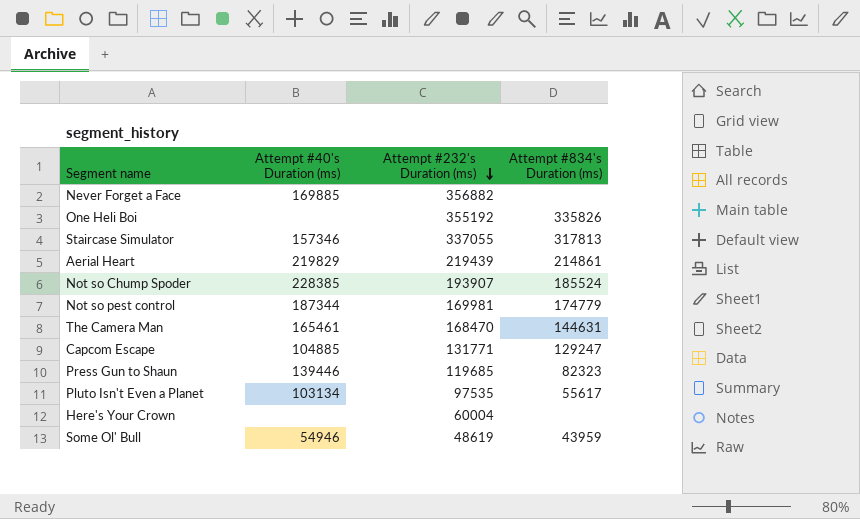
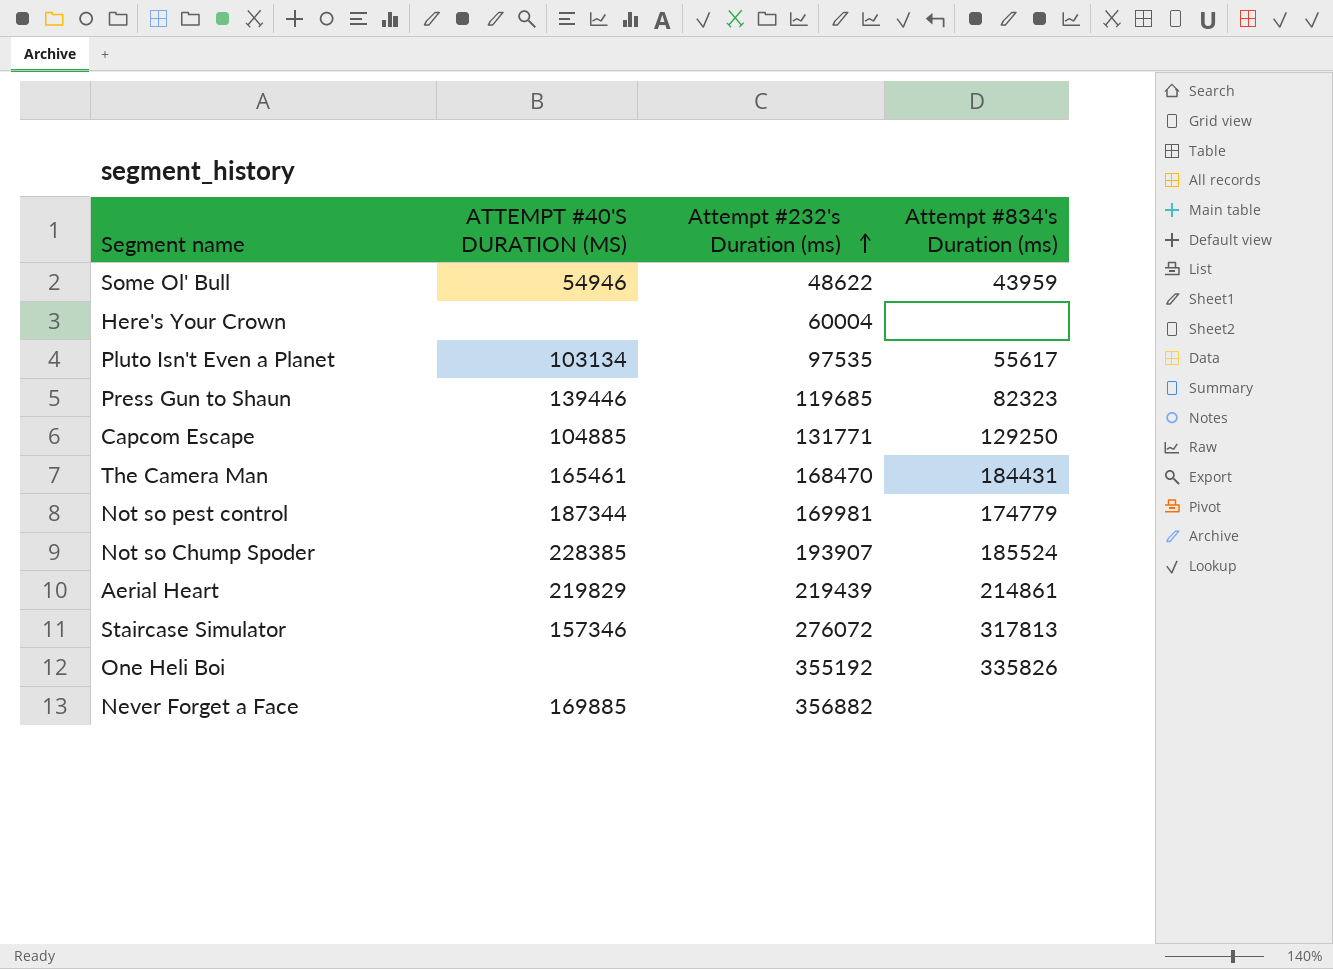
row order: Attempt #232's Duration (ms) descending -> Attempt #232's Duration (ms) ascending
column name: Attempt #40's Duration (ms) -> ATTEMPT #40'S DURATION (MS)
Some Ol' Bull | Attempt #232's Duration (ms): 48619 -> 48622
Capcom Escape | Attempt #834's Duration (ms): 129247 -> 129250
The Camera Man | Attempt #834's Duration (ms): 144631 -> 184431
Staircase Simulator | Attempt #232's Duration (ms): 337055 -> 276072

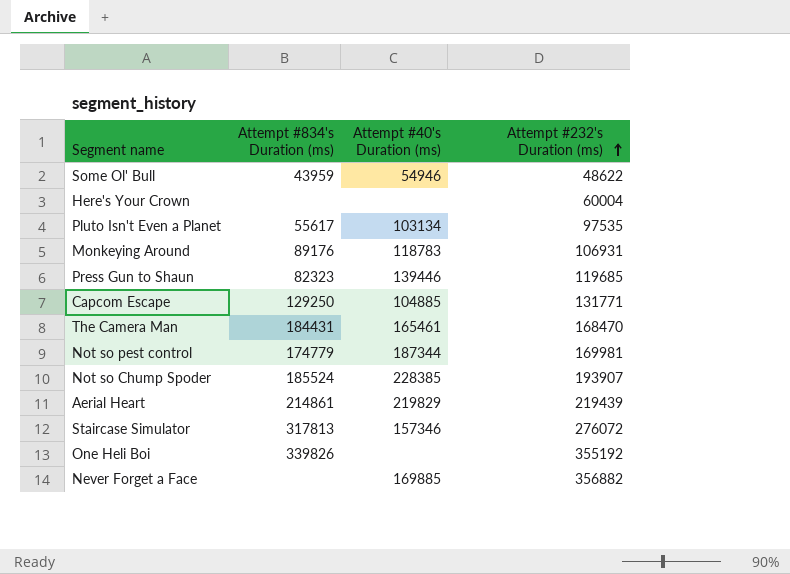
column Attempt #834's Duration (ms) | position: 4 -> 2
column name: ATTEMPT #40'S DURATION (MS) -> Attempt #40's Duration (ms)
row Monkeying Around: none -> 89176 | 118783 | 106931
One Heli Boi | Attempt #834's Duration (ms): 335826 -> 339826

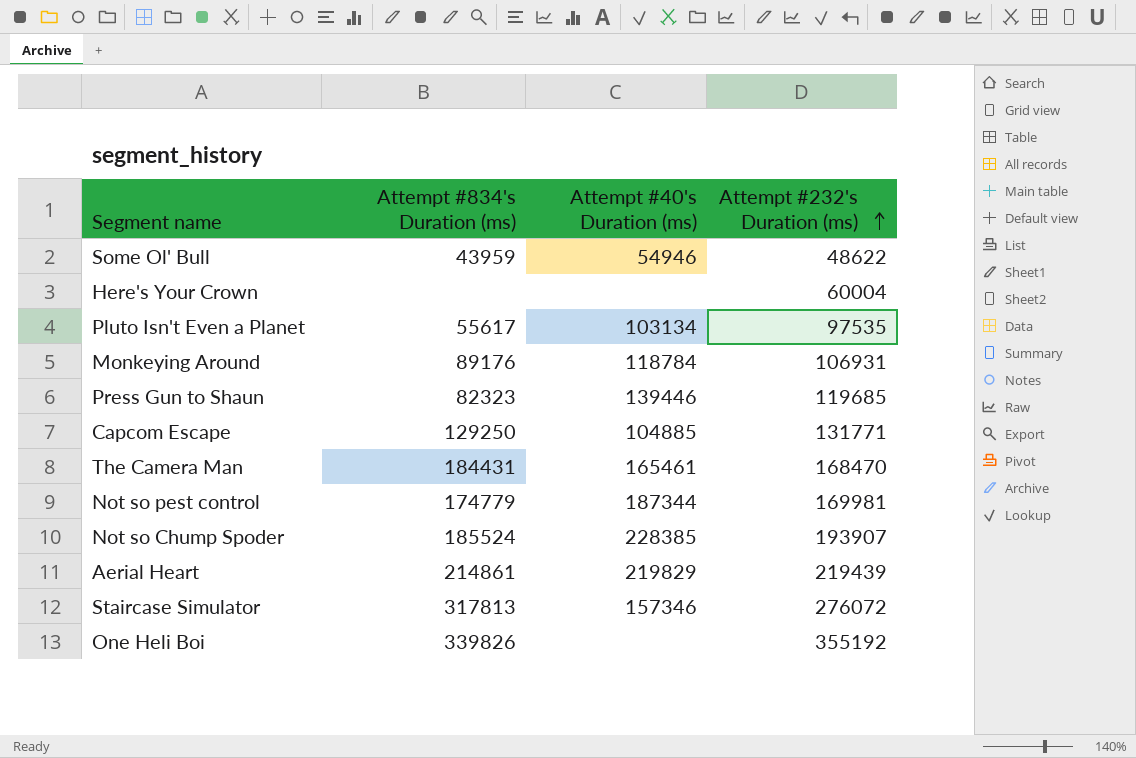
row Never Forget a Face: none | 169885 | 356882 -> none
Monkeying Around | Attempt #40's Duration (ms): 118783 -> 118784

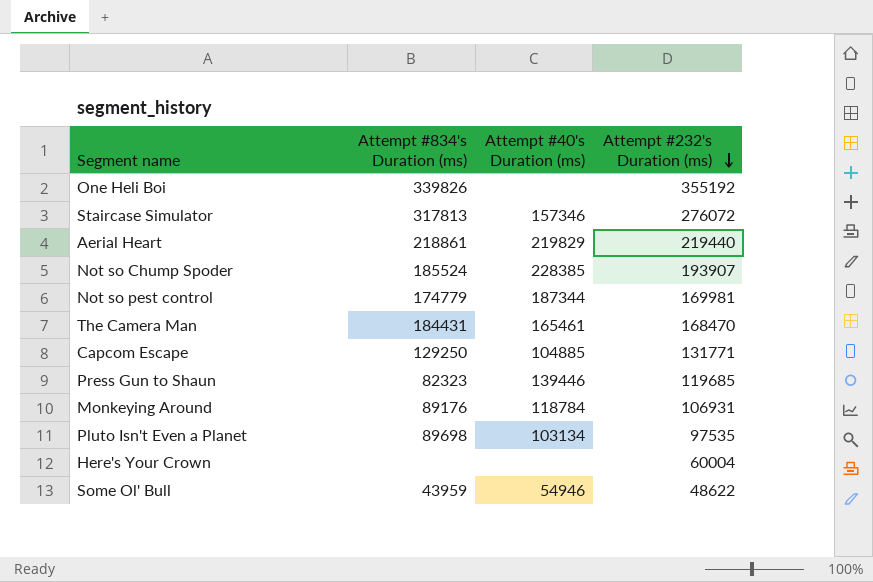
row order: Attempt #232's Duration (ms) ascending -> Attempt #232's Duration (ms) descending
Aerial Heart | Attempt #834's Duration (ms): 214861 -> 218861
Aerial Heart | Attempt #232's Duration (ms): 219439 -> 219440
Pluto Isn't Even a Planet | Attempt #834's Duration (ms): 55617 -> 89698

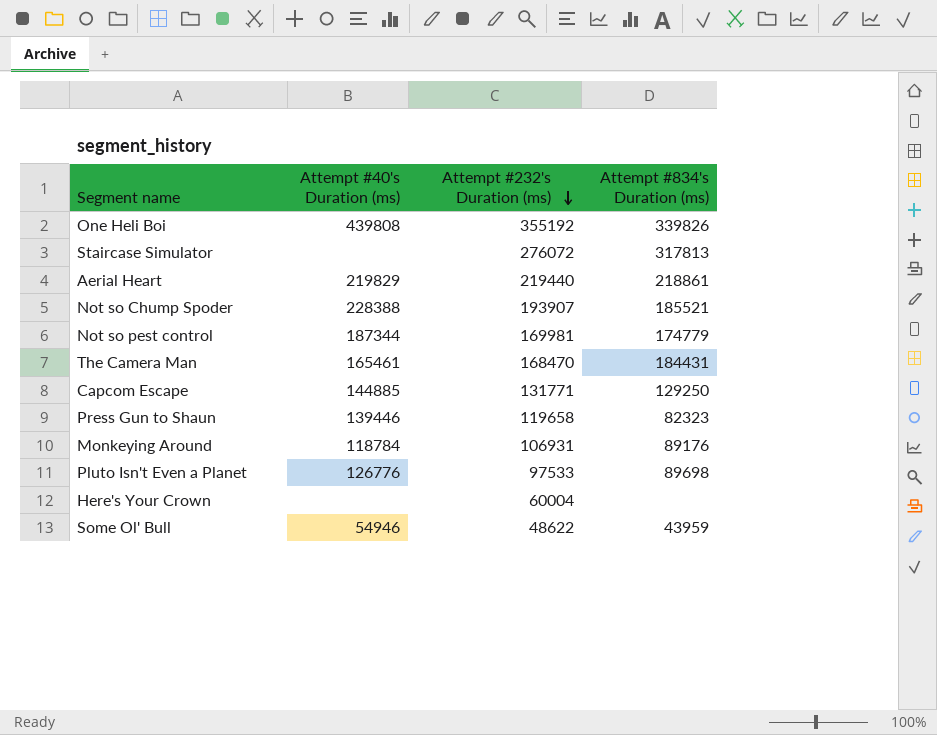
column Attempt #834's Duration (ms) | position: 2 -> 4
One Heli Boi | Attempt #40's Duration (ms): none -> 439808
Staircase Simulator | Attempt #40's Duration (ms): 157346 -> none
Not so Chump Spoder | Attempt #40's Duration (ms): 228385 -> 228388
Not so Chump Spoder | Attempt #834's Duration (ms): 185524 -> 185521
Capcom Escape | Attempt #40's Duration (ms): 104885 -> 144885
Press Gun to Shaun | Attempt #232's Duration (ms): 119685 -> 119658
Pluto Isn't Even a Planet | Attempt #40's Duration (ms): 103134 -> 126776
Pluto Isn't Even a Planet | Attempt #232's Duration (ms): 97535 -> 97533

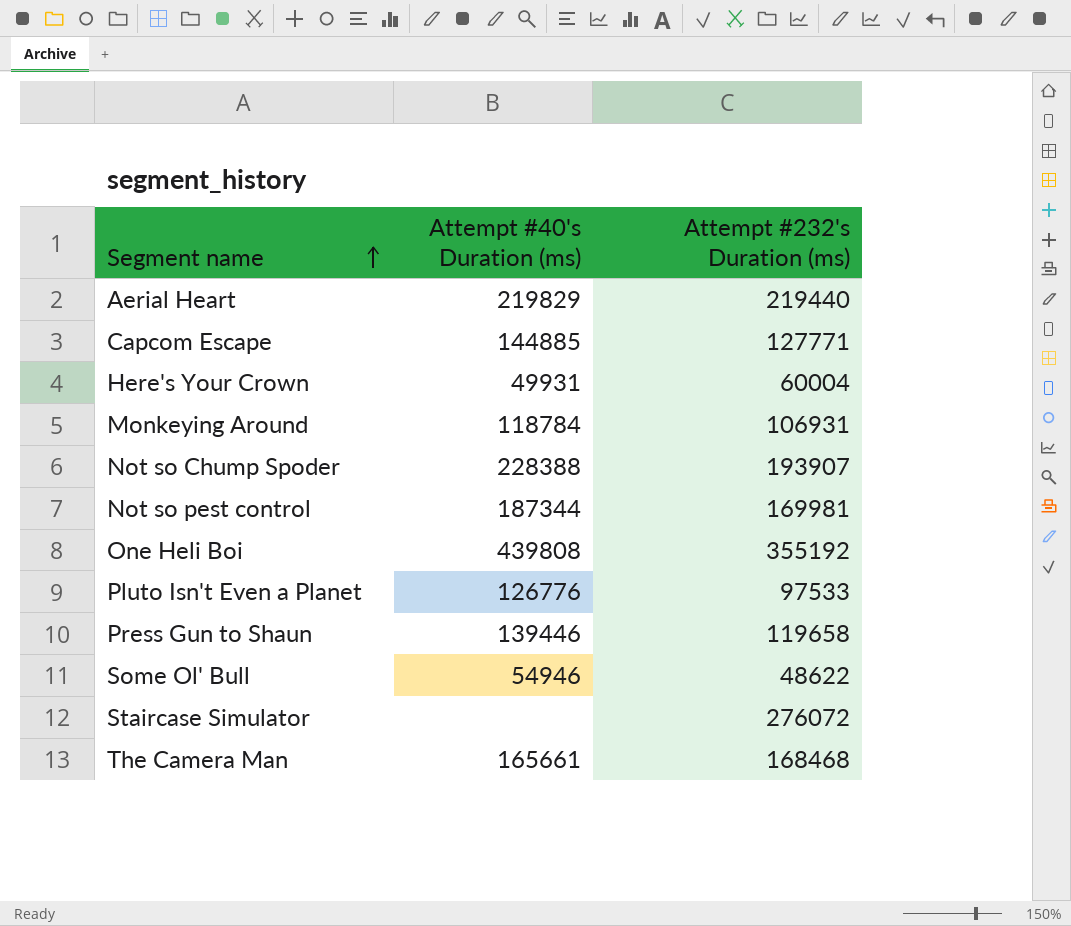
row order: Attempt #232's Duration (ms) descending -> Segment name ascending
column Attempt #834's Duration (ms) | position: 4 -> none
Capcom Escape | Attempt #232's Duration (ms): 131771 -> 127771
Here's Your Crown | Attempt #40's Duration (ms): none -> 49931
The Camera Man | Attempt #40's Duration (ms): 165461 -> 165661
The Camera Man | Attempt #232's Duration (ms): 168470 -> 168468

